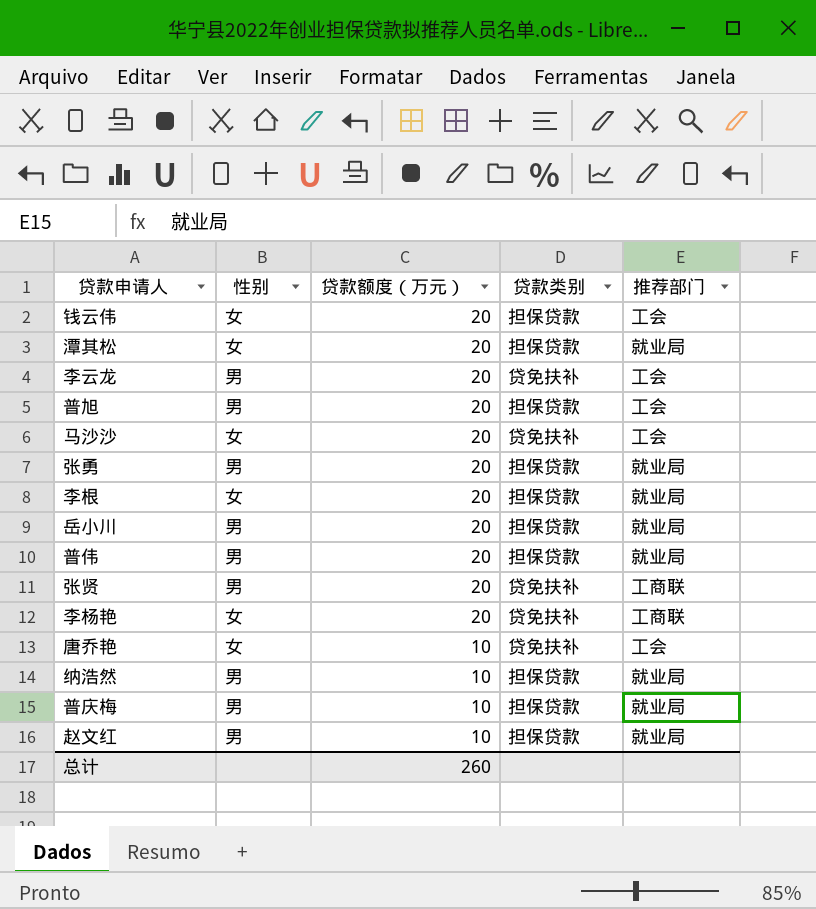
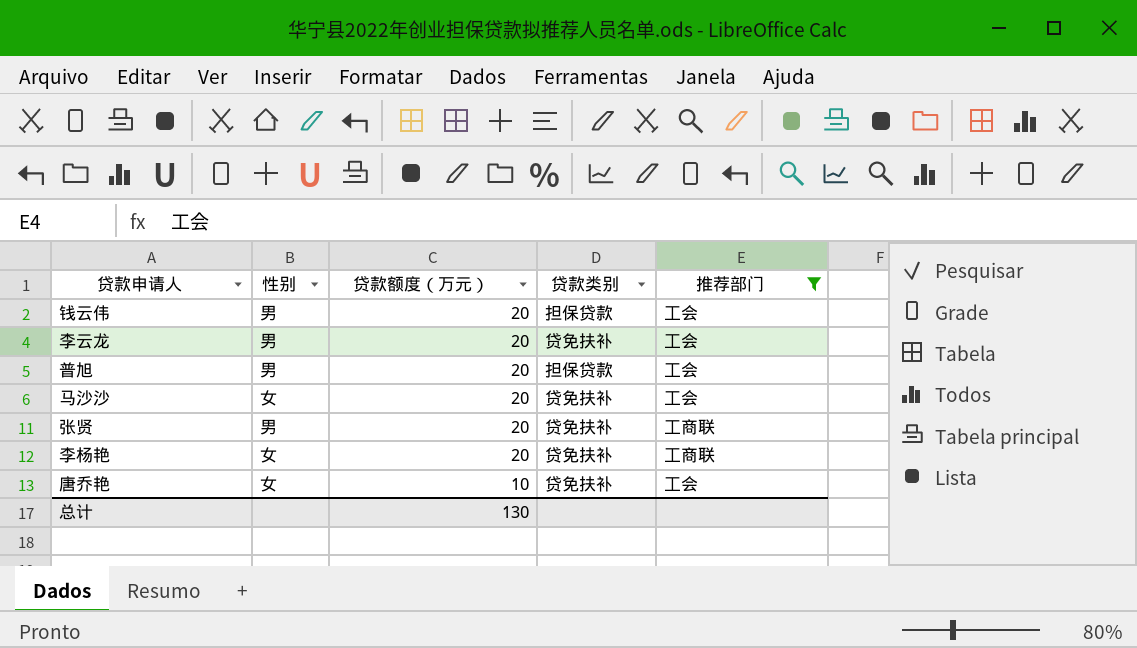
filter: none -> 推荐部门 != 就业局
钱云伟 | 性别: 女 -> 男
总计 | 贷款额度（万元）: 260 -> 130

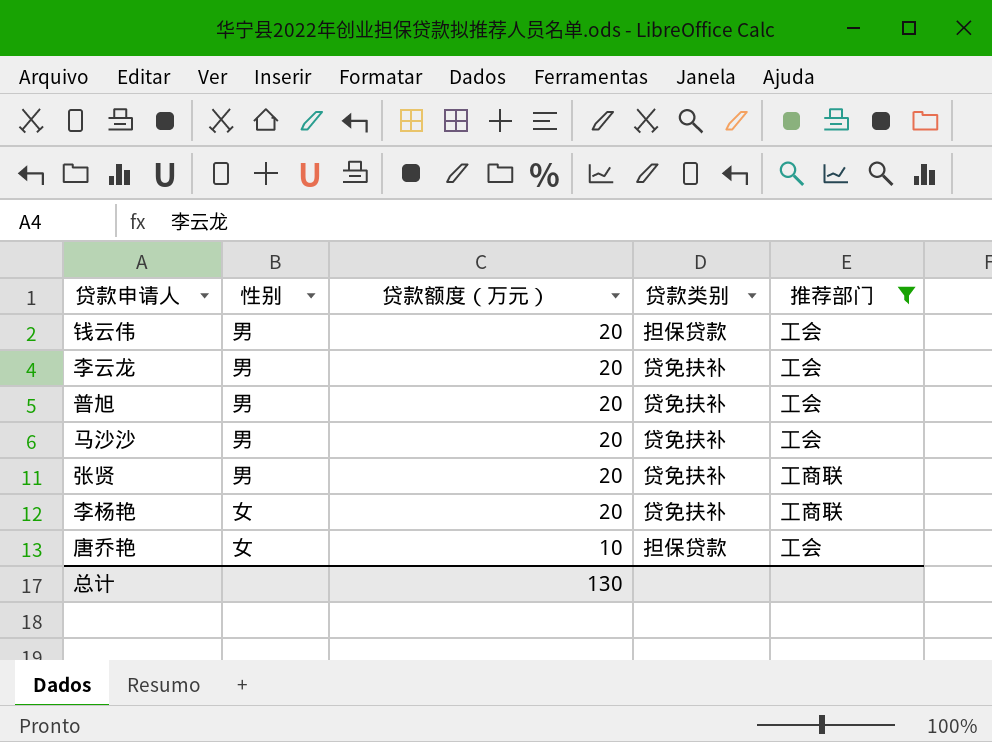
普旭 | 贷款类别: 担保贷款 -> 贷免扶补
马沙沙 | 性别: 女 -> 男
唐乔艳 | 贷款类别: 贷免扶补 -> 担保贷款

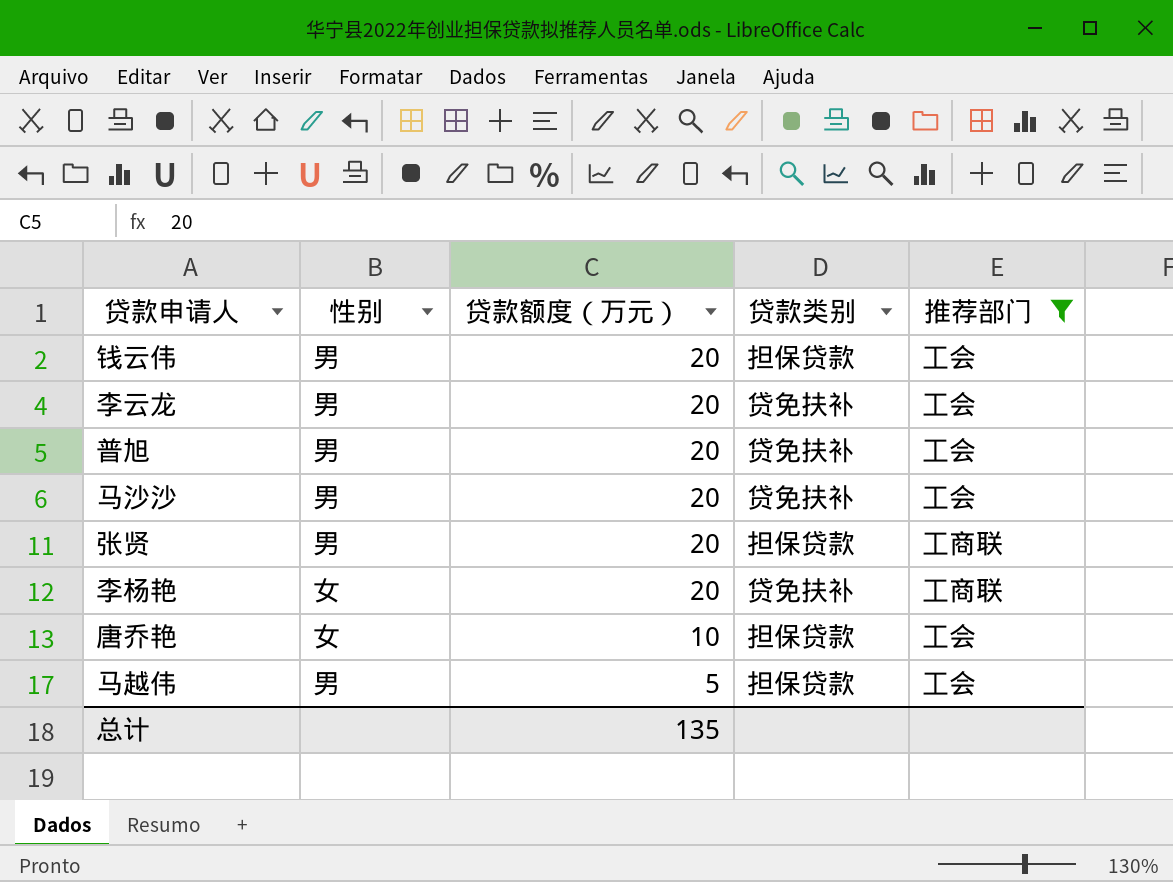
张贤 | 贷款类别: 贷免扶补 -> 担保贷款
row 马越伟: none -> 男 | 5 | 担保贷款 | 工会
总计 | 贷款额度（万元）: 130 -> 135

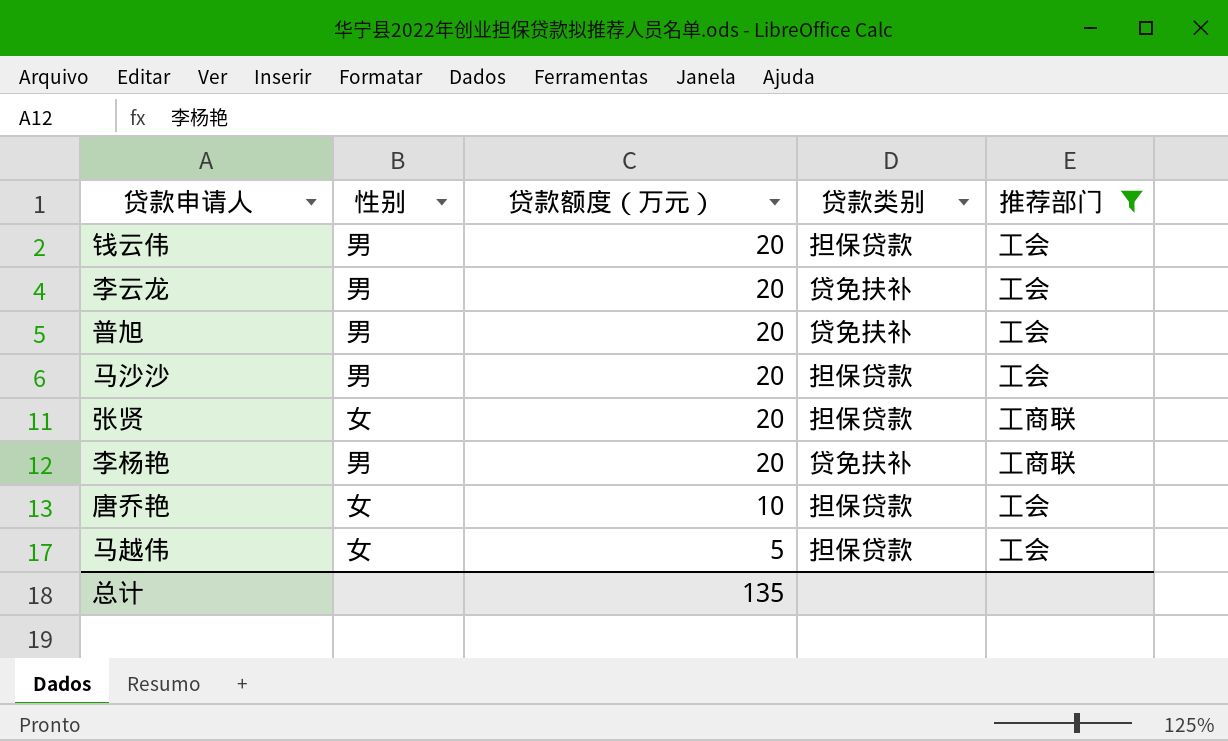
马沙沙 | 贷款类别: 贷免扶补 -> 担保贷款
张贤 | 性别: 男 -> 女
李杨艳 | 性别: 女 -> 男
马越伟 | 性别: 男 -> 女

